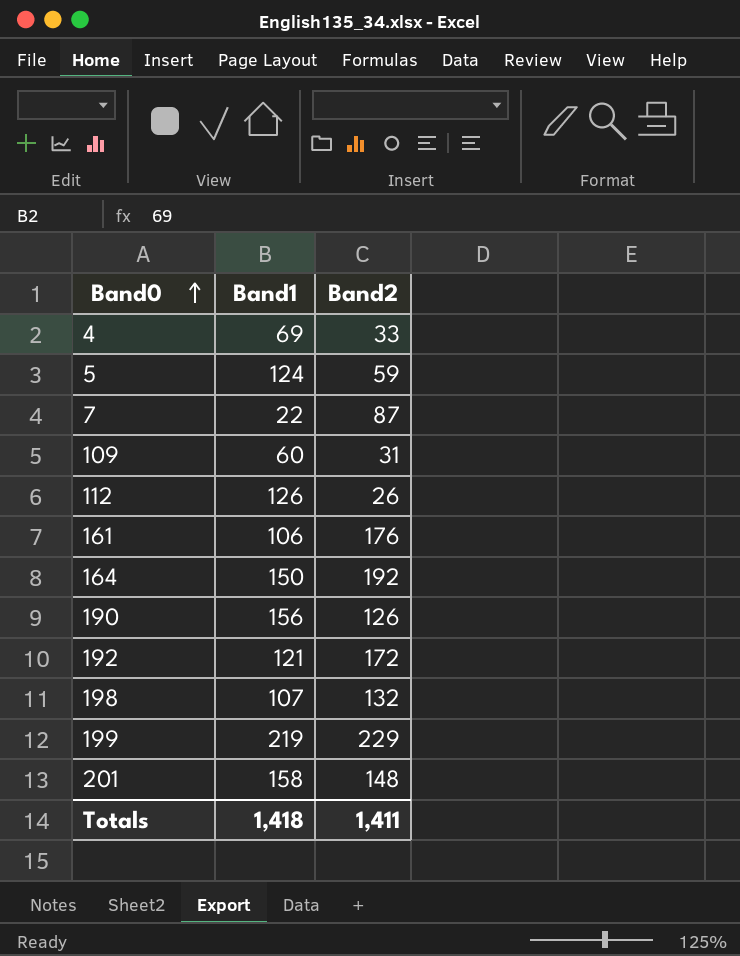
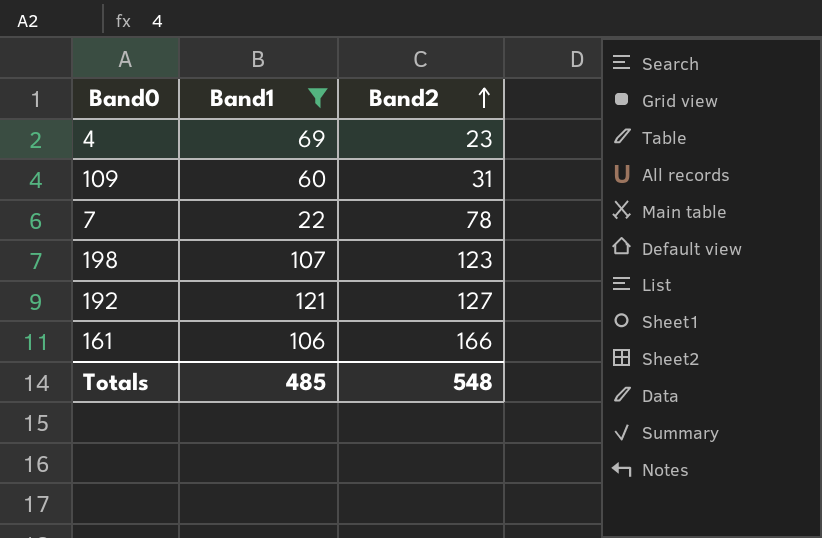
filter: none -> Band1 <= 121
row order: Band0 ascending -> Band2 ascending
4 | Band2: 33 -> 23
7 | Band2: 87 -> 78
198 | Band2: 132 -> 123
192 | Band2: 172 -> 127
161 | Band2: 176 -> 166
Totals | Band1: 1,418 -> 485
Totals | Band2: 1,411 -> 548

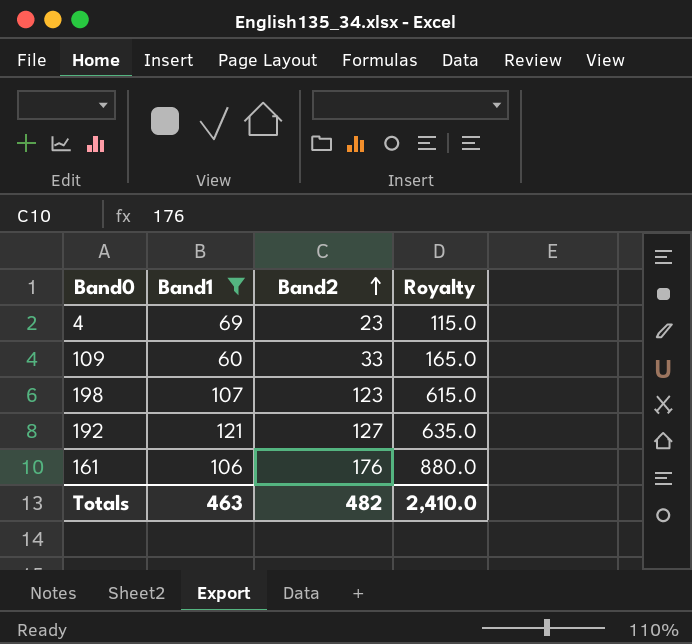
column Royalty | formula: none -> [Band2] * 5
row 7: 22 | 78 -> none
109 | Band2: 31 -> 33
161 | Band2: 166 -> 176
Totals | Band1: 485 -> 463
Totals | Band2: 548 -> 482

